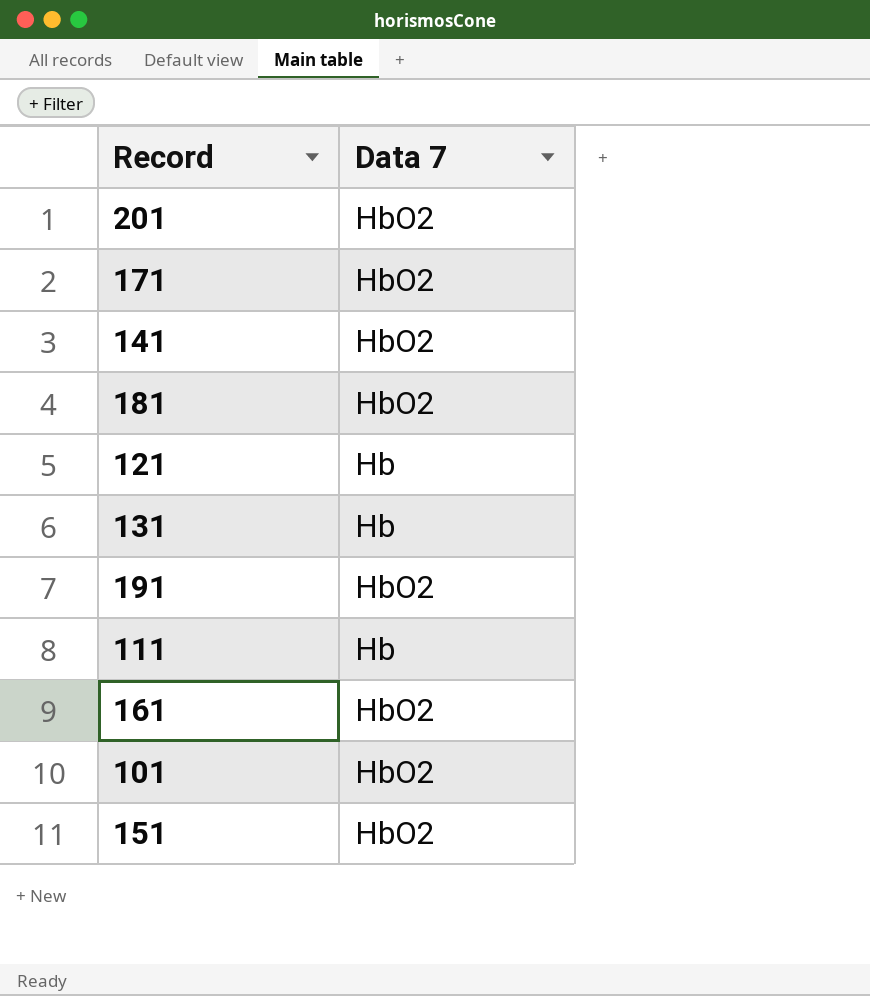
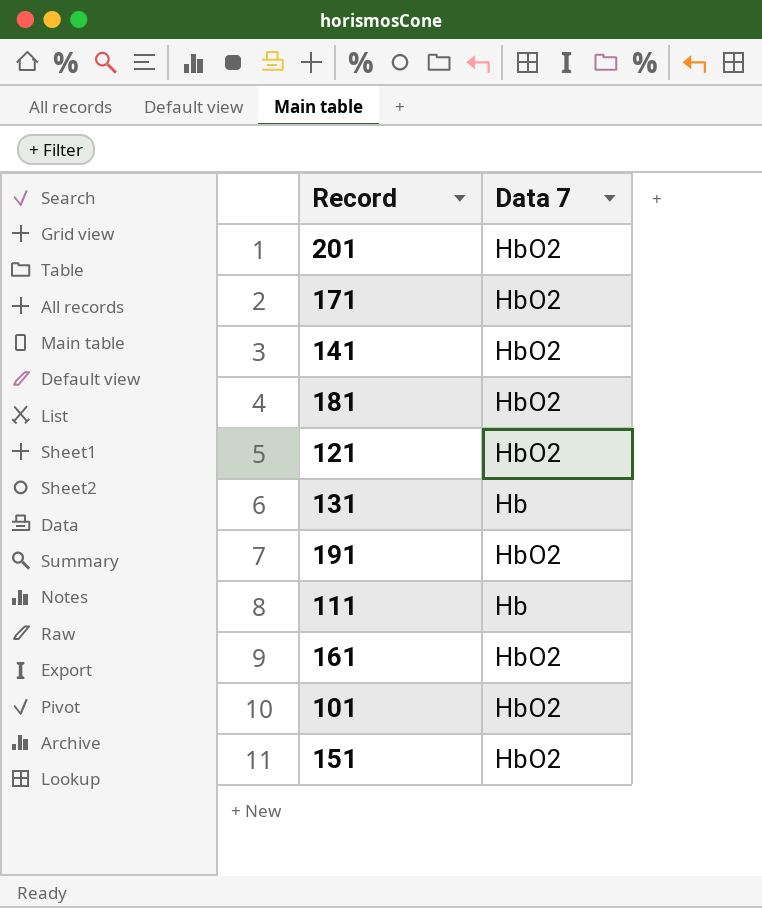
121 | Data 7: Hb -> HbO2

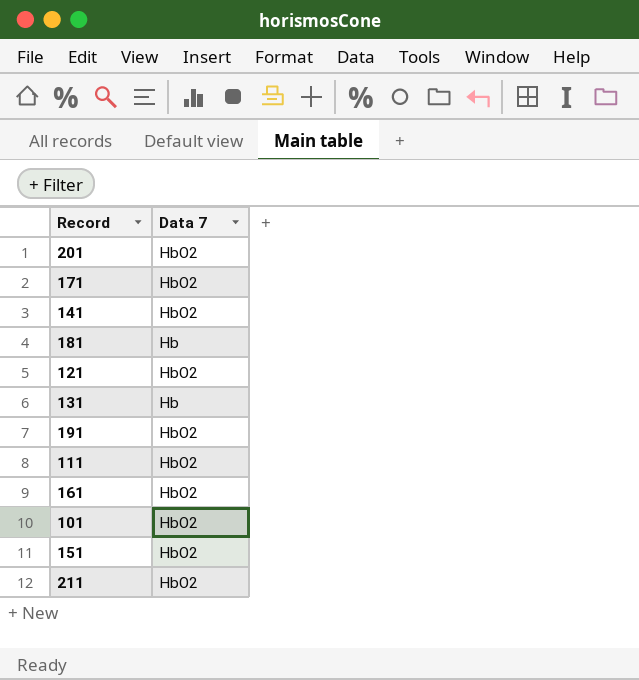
181 | Data 7: HbO2 -> Hb
111 | Data 7: Hb -> HbO2
row 211: none -> HbO2

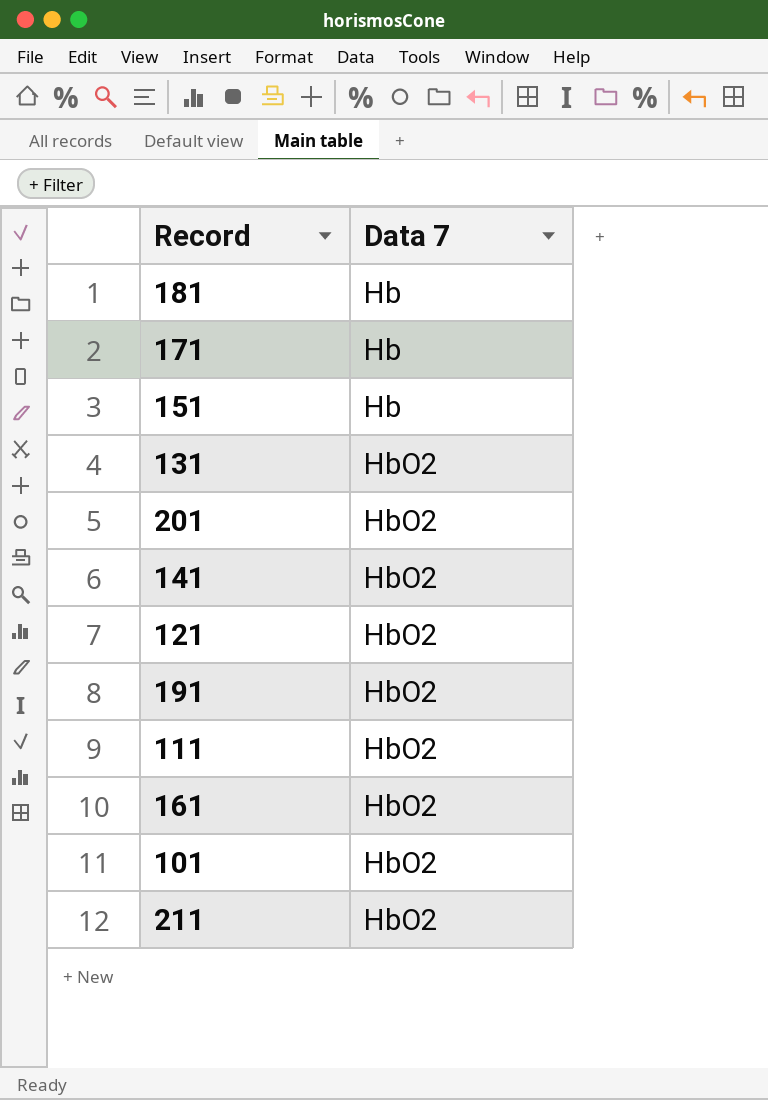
row order: none -> Data 7 ascending
171 | Data 7: HbO2 -> Hb
151 | Data 7: HbO2 -> Hb
131 | Data 7: Hb -> HbO2

